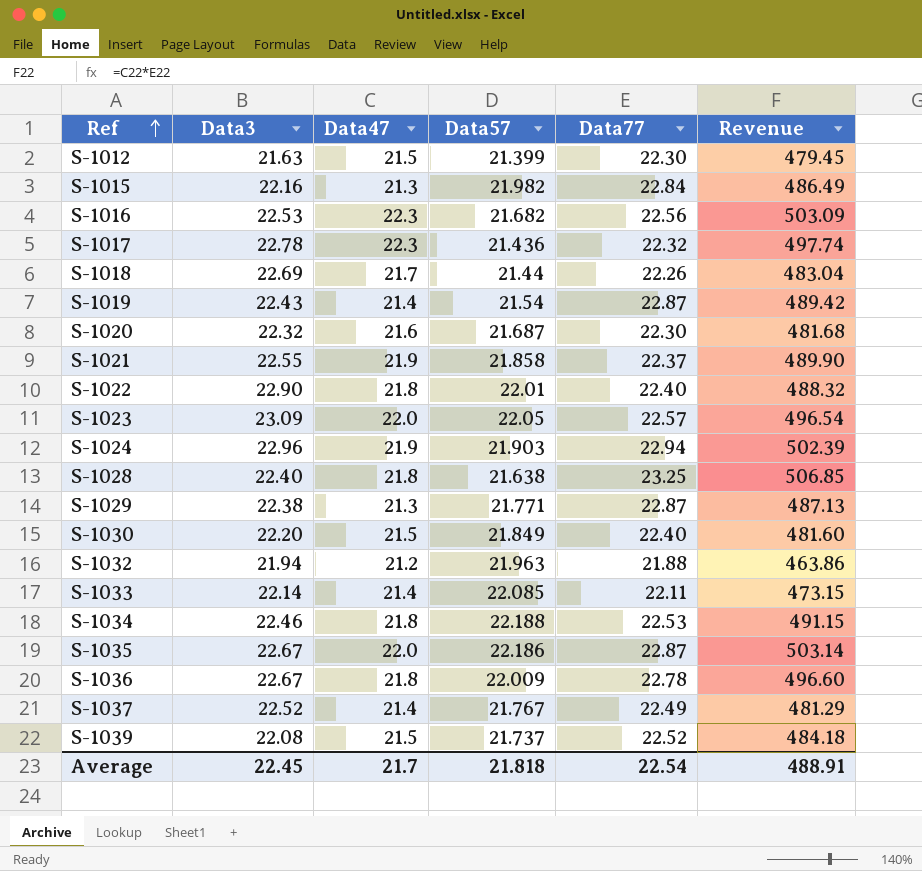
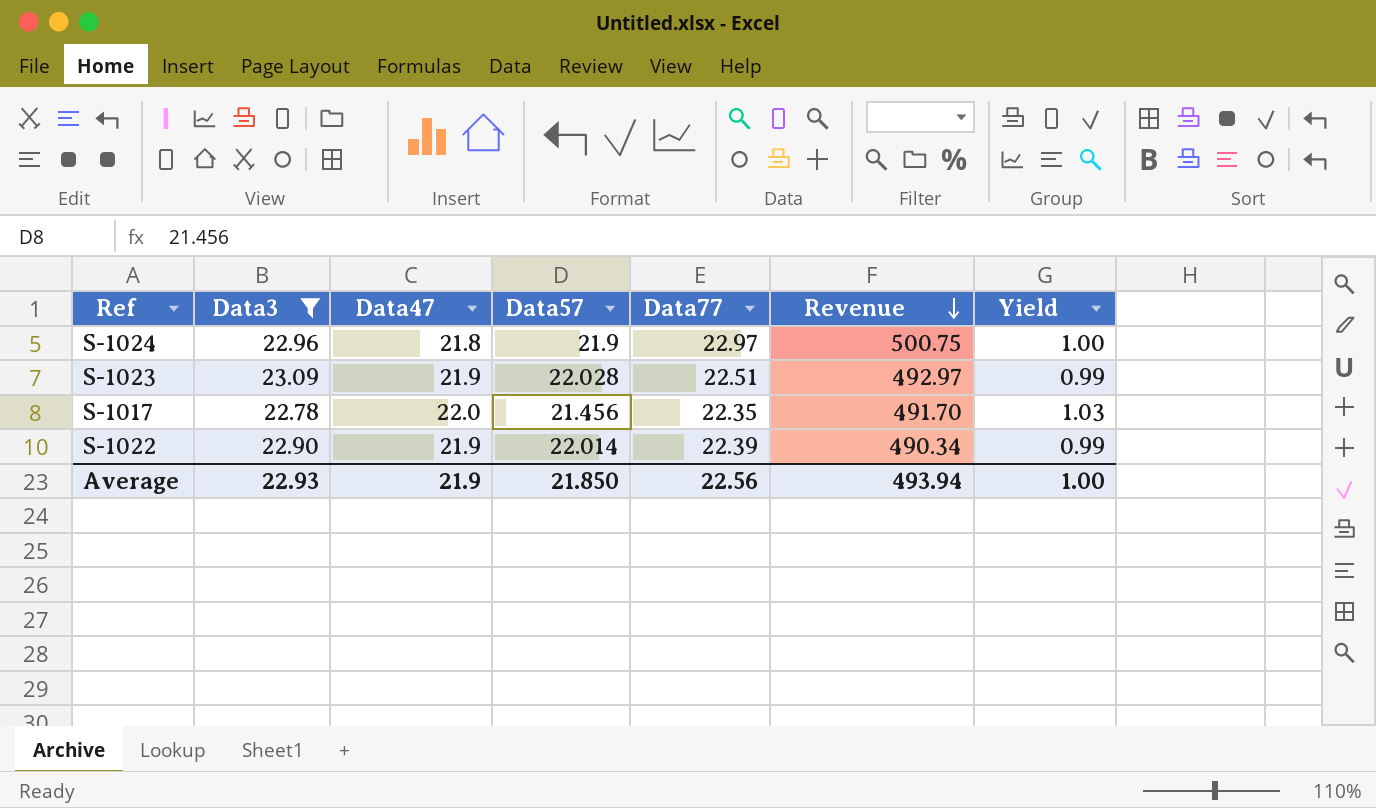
filter: none -> Data3 >= 22.78
row order: Ref ascending -> Revenue descending
column Yield | formula: none -> [Data47] / [Data57]
S-1024 | Data47: 21.9 -> 21.8
S-1024 | Data57: 21.903 -> 21.9
S-1024 | Data77: 22.94 -> 22.97
S-1024 | Revenue: 502.39 -> 500.75
S-1023 | Data47: 22.0 -> 21.9
S-1023 | Data57: 22.05 -> 22.028
S-1023 | Data77: 22.57 -> 22.51
S-1023 | Revenue: 496.54 -> 492.97
S-1017 | Data47: 22.3 -> 22.0
S-1017 | Data57: 21.436 -> 21.456
S-1017 | Data77: 22.32 -> 22.35
S-1017 | Revenue: 497.74 -> 491.70
S-1022 | Data47: 21.8 -> 21.9
S-1022 | Data57: 22.01 -> 22.014
S-1022 | Data77: 22.40 -> 22.39
S-1022 | Revenue: 488.32 -> 490.34
Average | Data3: 22.45 -> 22.93
Average | Data47: 21.7 -> 21.9
Average | Data57: 21.818 -> 21.850
Average | Data77: 22.54 -> 22.56
Average | Revenue: 488.91 -> 493.94

